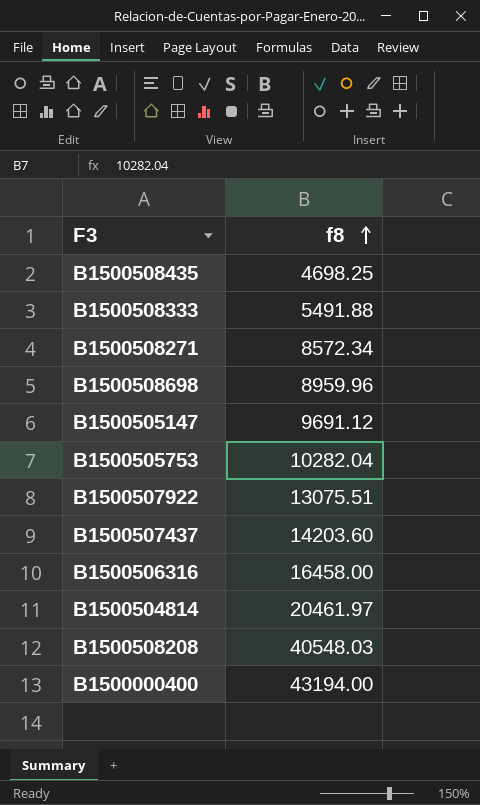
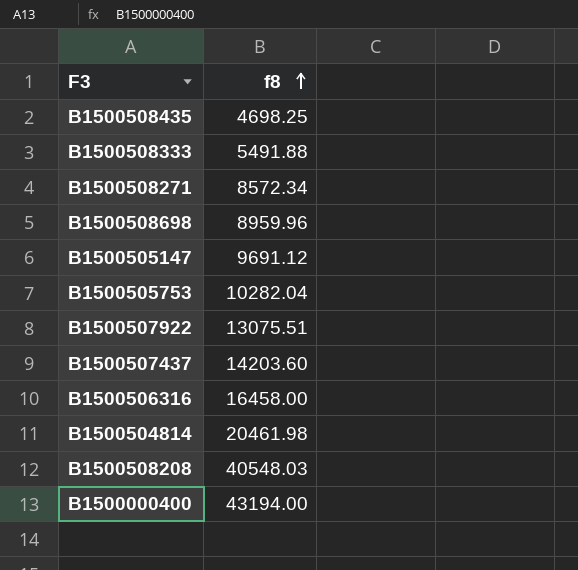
B1500504814 | f8: 20461.97 -> 20461.98

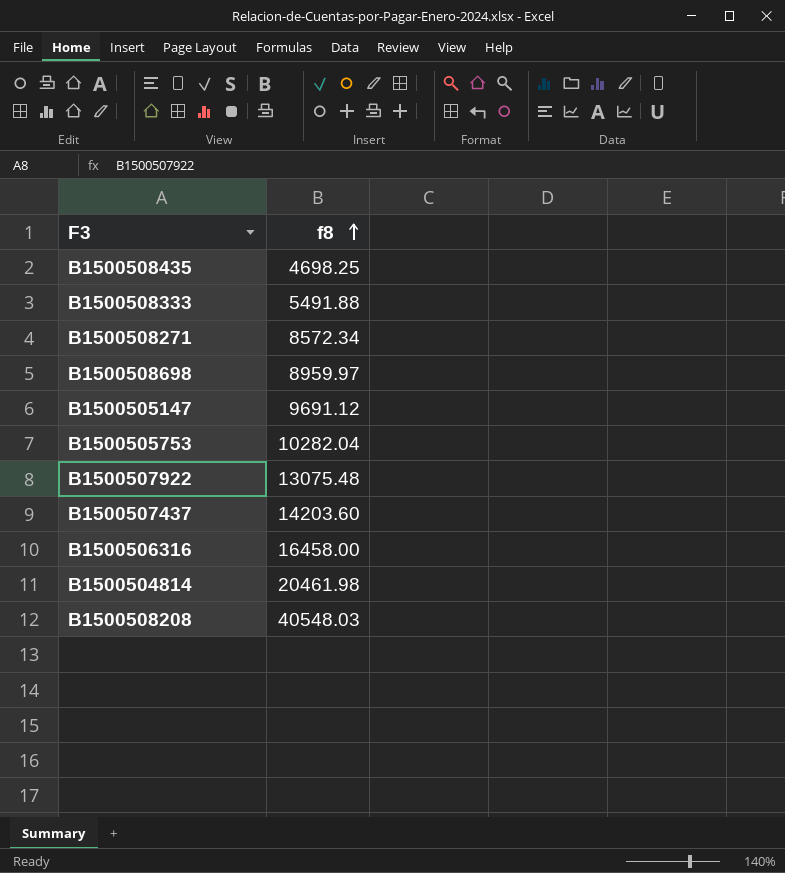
row B1500000400: 43194.00 -> none
B1500508698 | f8: 8959.96 -> 8959.97
B1500507922 | f8: 13075.51 -> 13075.48

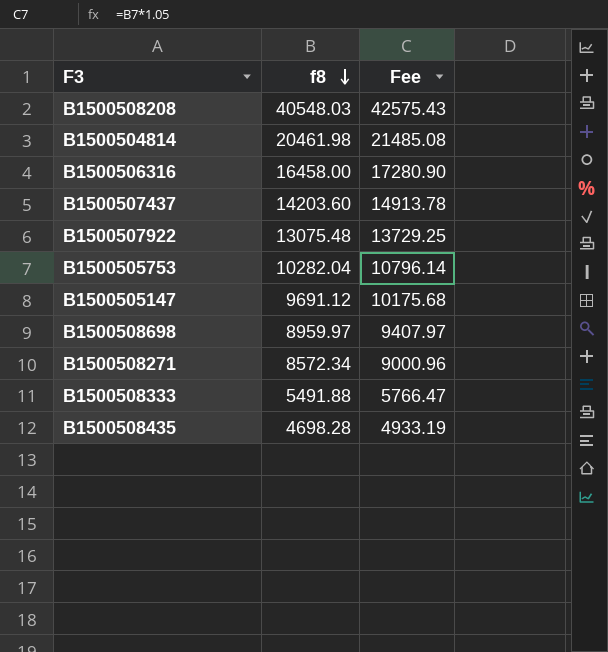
row order: f8 ascending -> f8 descending
column Fee | formula: none -> [f8] * 1.05
B1500508435 | f8: 4698.25 -> 4698.28

